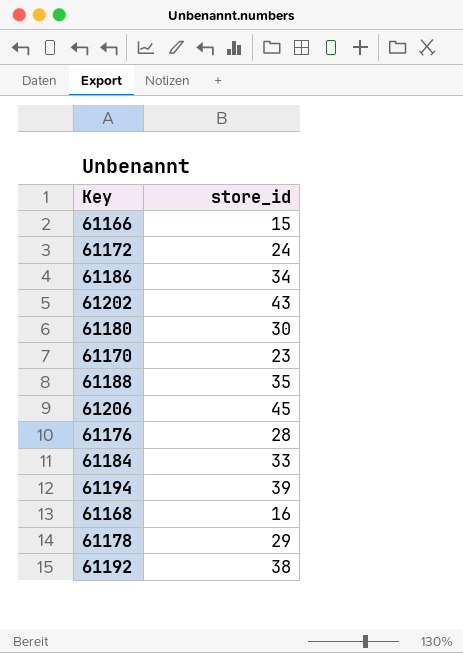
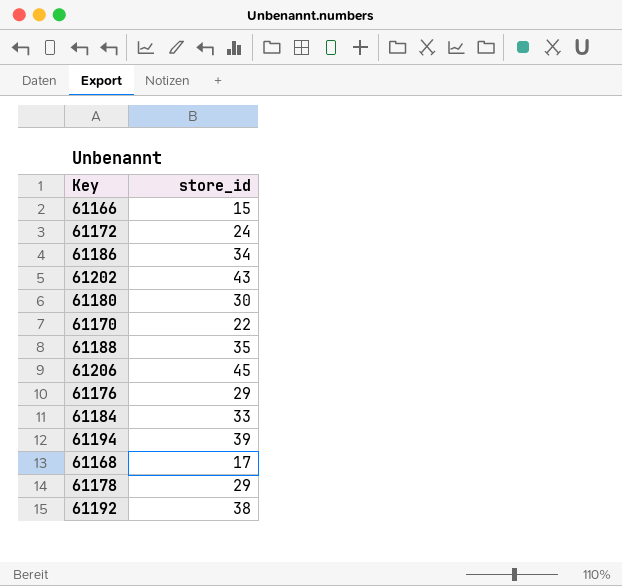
61170 | store_id: 23 -> 22
61176 | store_id: 28 -> 29
61168 | store_id: 16 -> 17

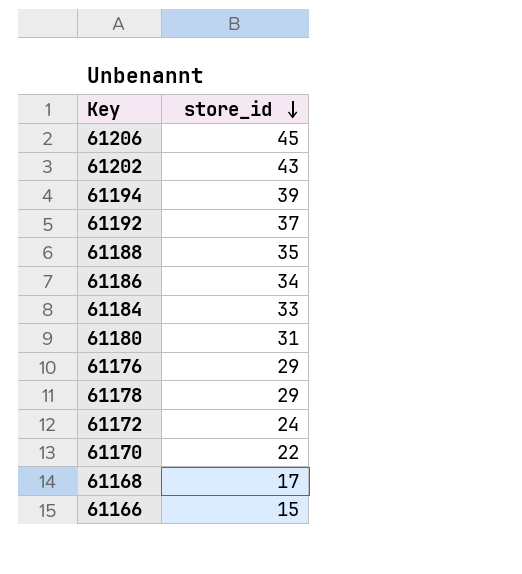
row order: none -> store_id descending
61192 | store_id: 38 -> 37
61180 | store_id: 30 -> 31

